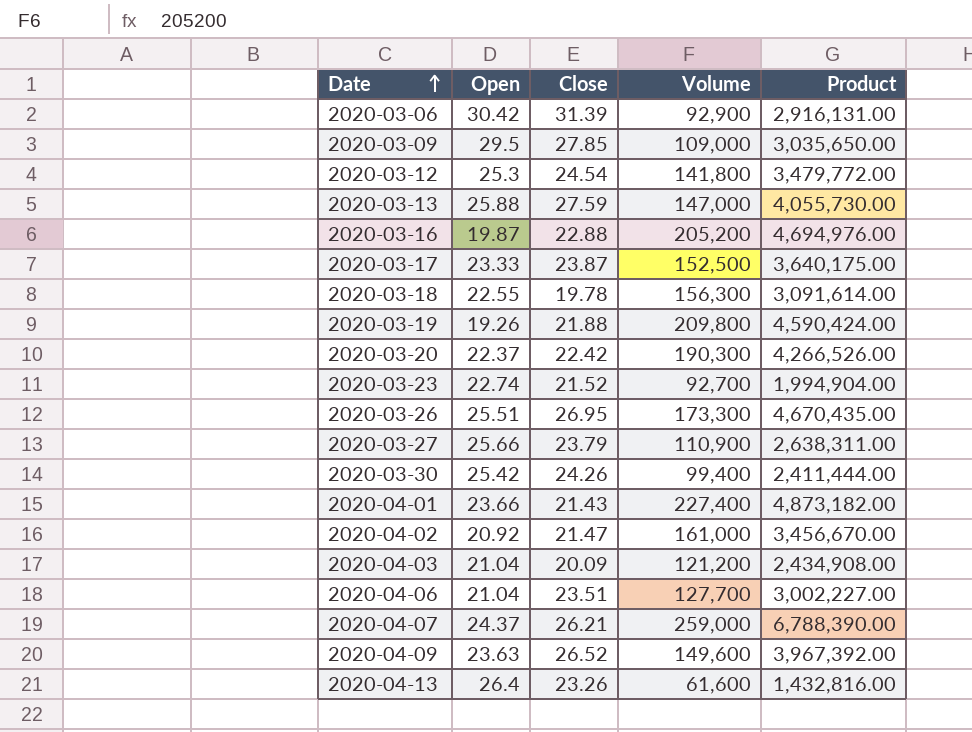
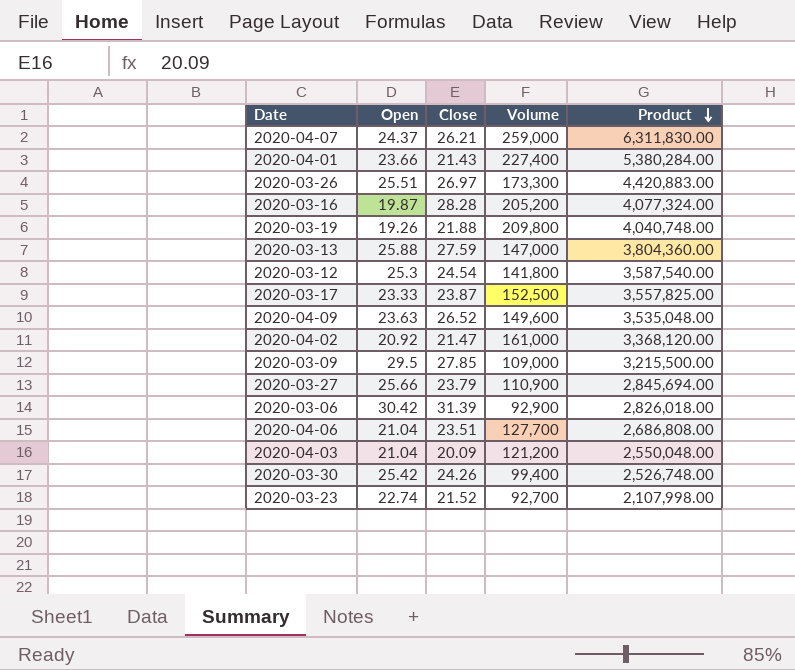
row order: Date ascending -> Product descending
column Product | formula: [Close] * [Volume] -> [Open] * [Volume]
row 2020-03-18: 22.55 | 19.78 | 156,300 | 3,091,614.00 -> none
row 2020-03-20: 22.37 | 22.42 | 190,300 | 4,266,526.00 -> none
row 2020-04-13: 26.4 | 23.26 | 61,600 | 1,432,816.00 -> none
2020-03-26 | Close: 26.95 -> 26.97
2020-03-16 | Close: 22.88 -> 28.28

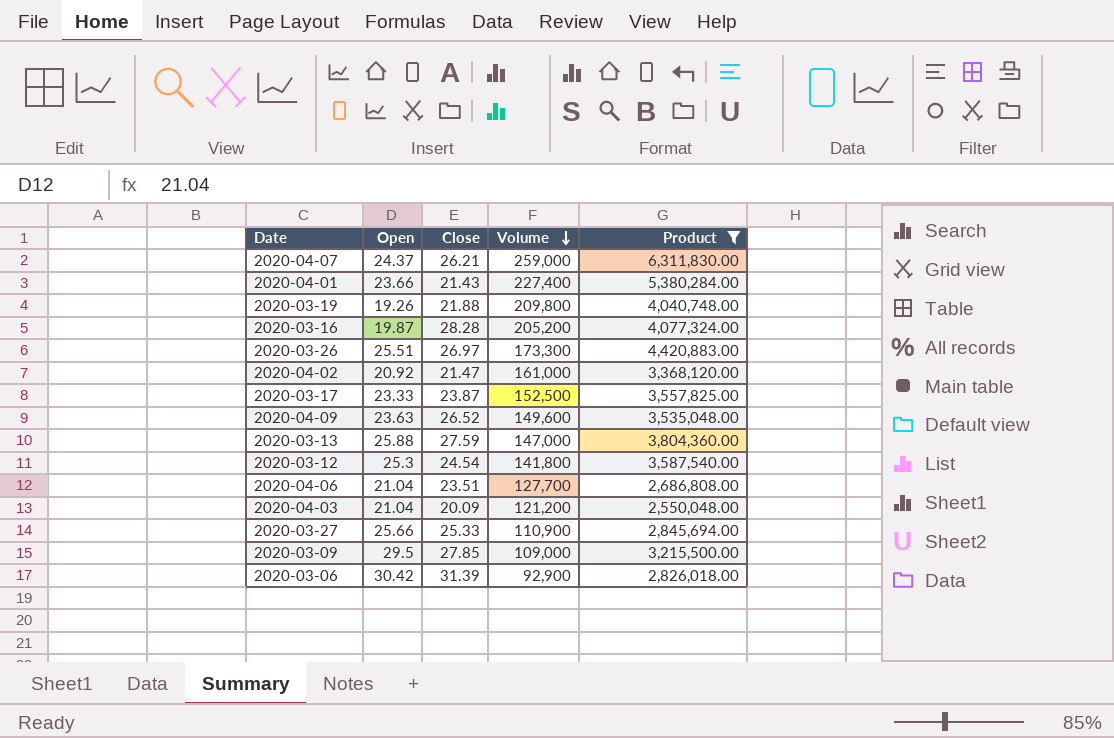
filter: none -> Product >= 2,550,048.00
row order: Product descending -> Volume descending
2020-03-27 | Close: 23.79 -> 25.33

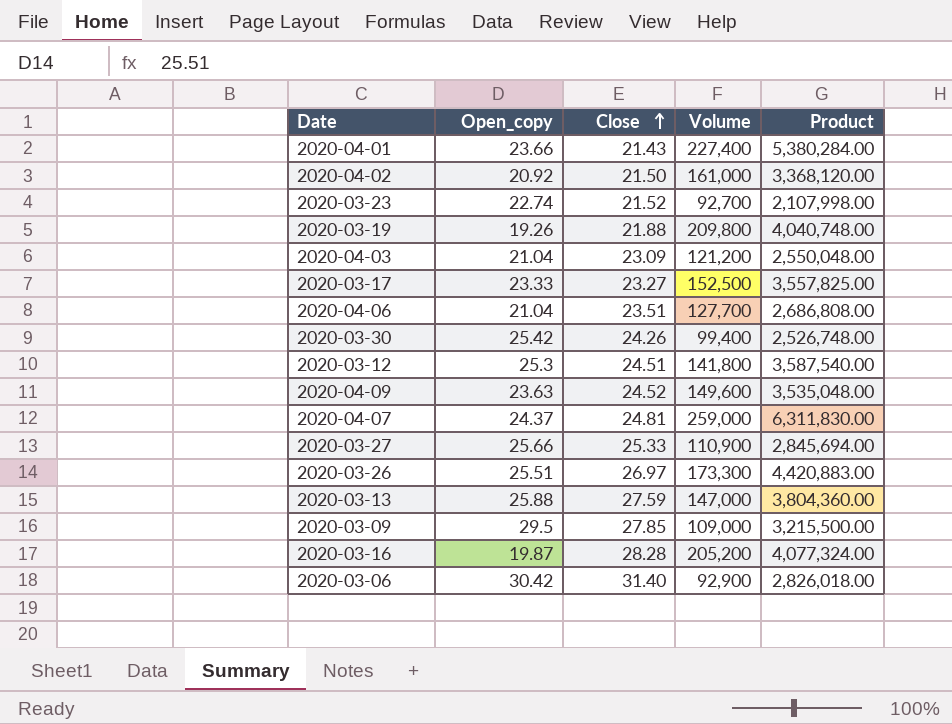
filter: Product >= 2,550,048.00 -> none
row order: Volume descending -> Close ascending
column name: Open -> Open_copy
2020-04-02 | Close: 21.47 -> 21.50
2020-04-03 | Close: 20.09 -> 23.09
2020-03-17 | Close: 23.87 -> 23.27
2020-03-12 | Close: 24.54 -> 24.51
2020-04-09 | Close: 26.52 -> 24.52
2020-04-07 | Close: 26.21 -> 24.81
2020-03-06 | Close: 31.39 -> 31.40

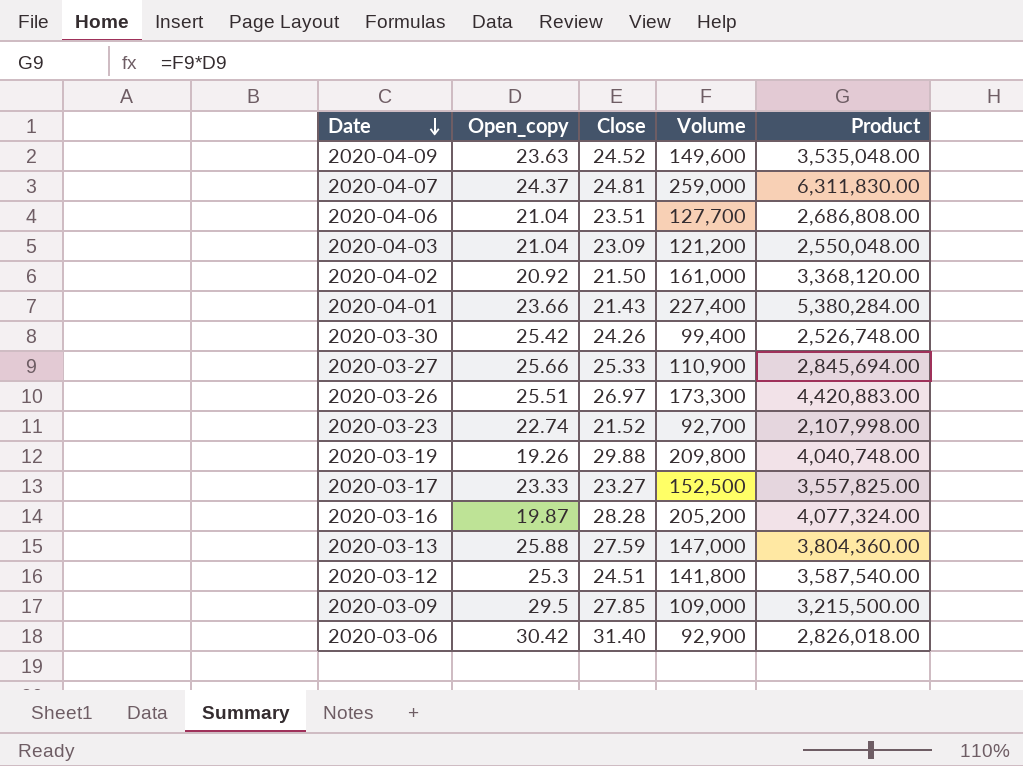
row order: Close ascending -> Date descending
2020-03-19 | Close: 21.88 -> 29.88

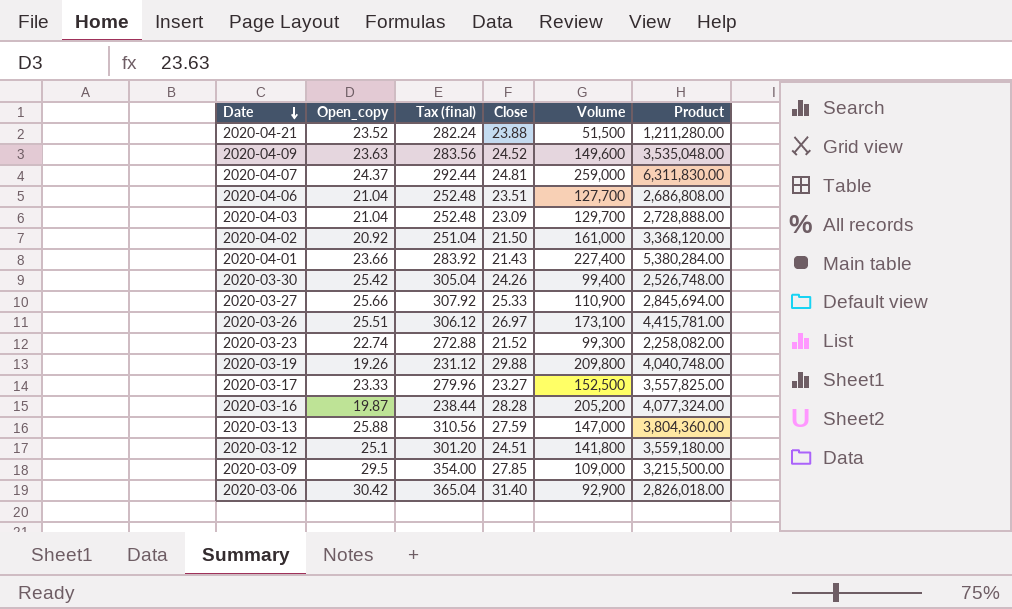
column Tax (final) | formula: none -> [Open_copy] * 12
row 2020-04-21: none -> 23.52 | 282.24 | 23.88 | 51,500 | 1,211,280.00
2020-04-03 | Volume: 121,200 -> 129,700
2020-04-03 | Product: 2,550,048.00 -> 2,728,888.00
2020-03-26 | Volume: 173,300 -> 173,100
2020-03-26 | Product: 4,420,883.00 -> 4,415,781.00
2020-03-23 | Volume: 92,700 -> 99,300
2020-03-23 | Product: 2,107,998.00 -> 2,258,082.00
2020-03-12 | Open_copy: 25.3 -> 25.1
2020-03-12 | Product: 3,587,540.00 -> 3,559,180.00

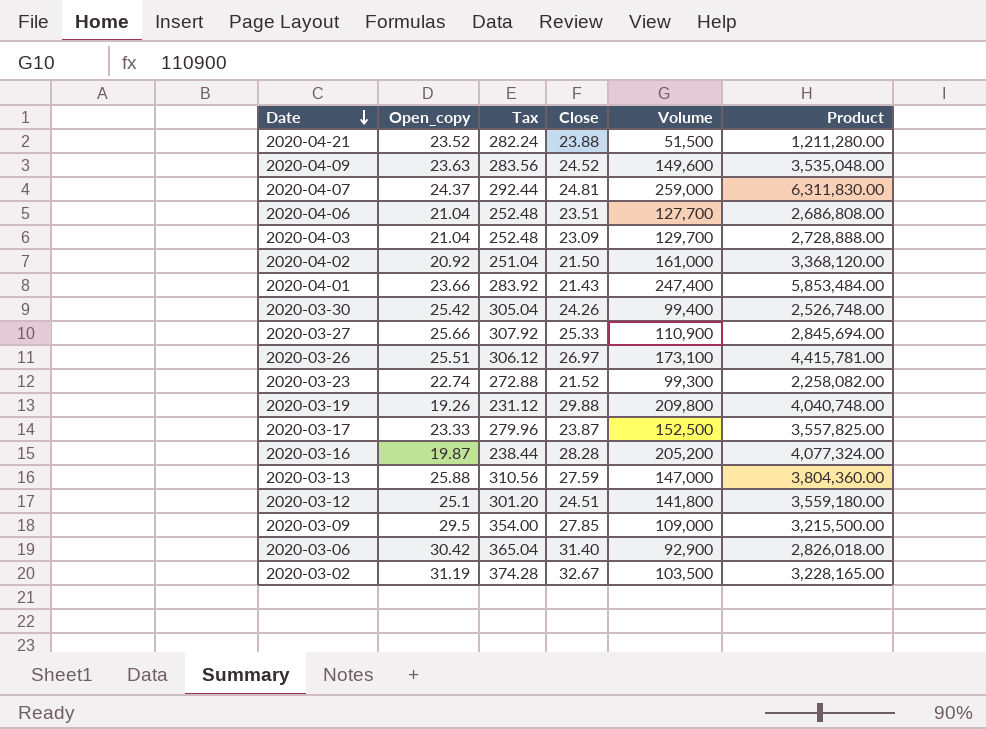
column name: Tax (final) -> Tax
2020-04-01 | Volume: 227,400 -> 247,400
2020-04-01 | Product: 5,380,284.00 -> 5,853,484.00
2020-03-17 | Close: 23.27 -> 23.87
row 2020-03-02: none -> 31.19 | 374.28 | 32.67 | 103,500 | 3,228,165.00

